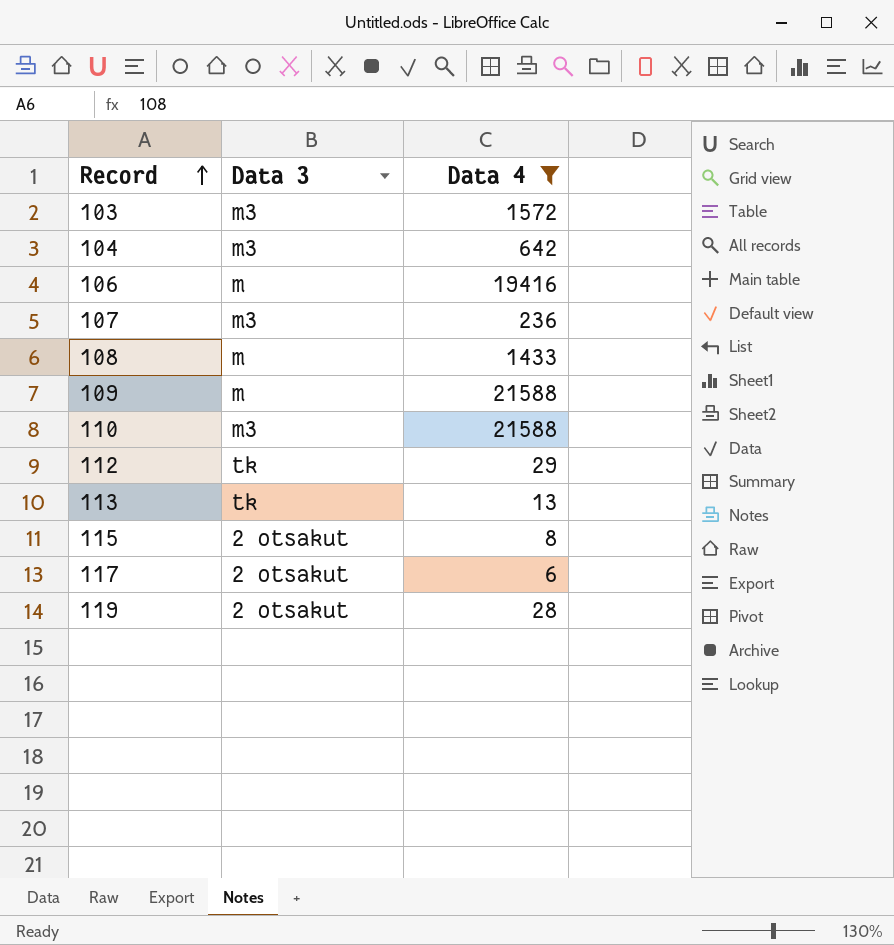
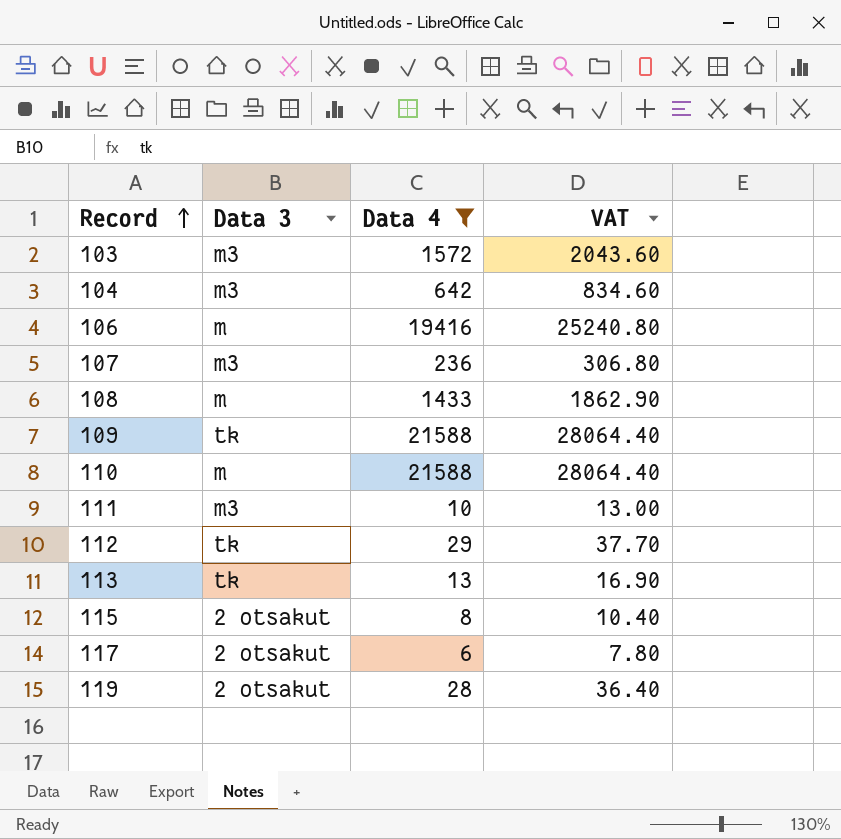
column VAT | formula: none -> [Data 4] * 1.3
109 | Data 3: m -> tk
110 | Data 3: m3 -> m
row 111: none -> m3 | 10 | 13.00

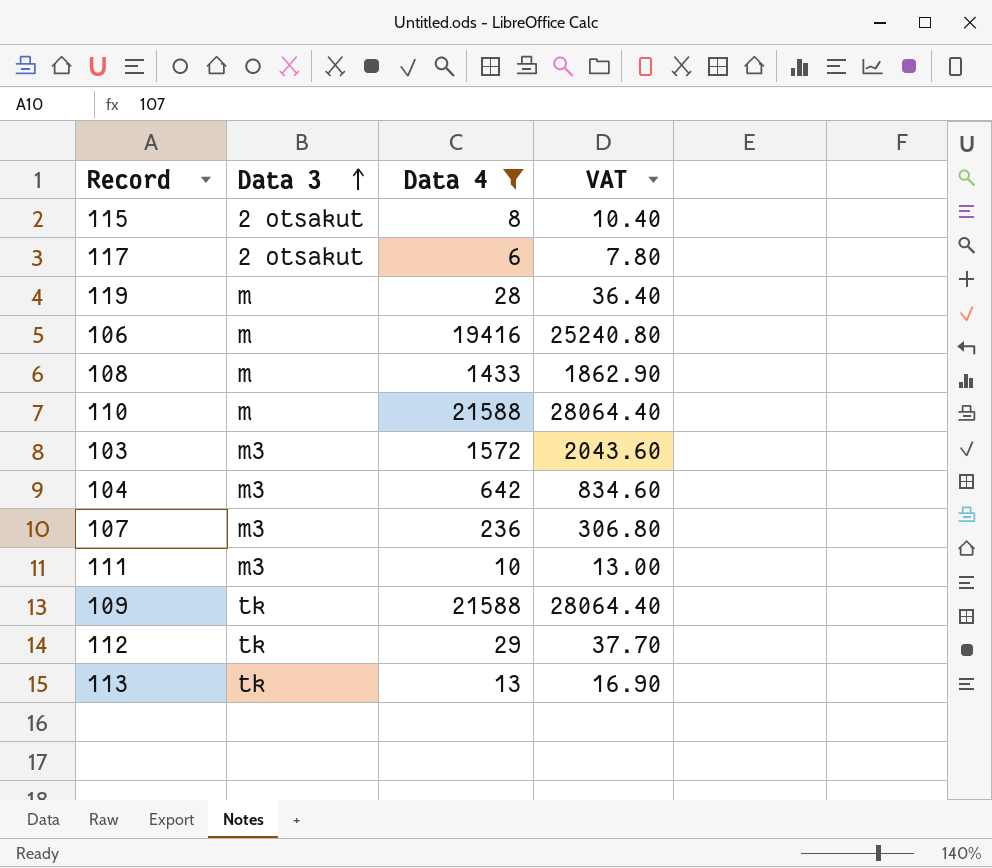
row order: Record ascending -> Data 3 ascending
119 | Data 3: 2 otsakut -> m

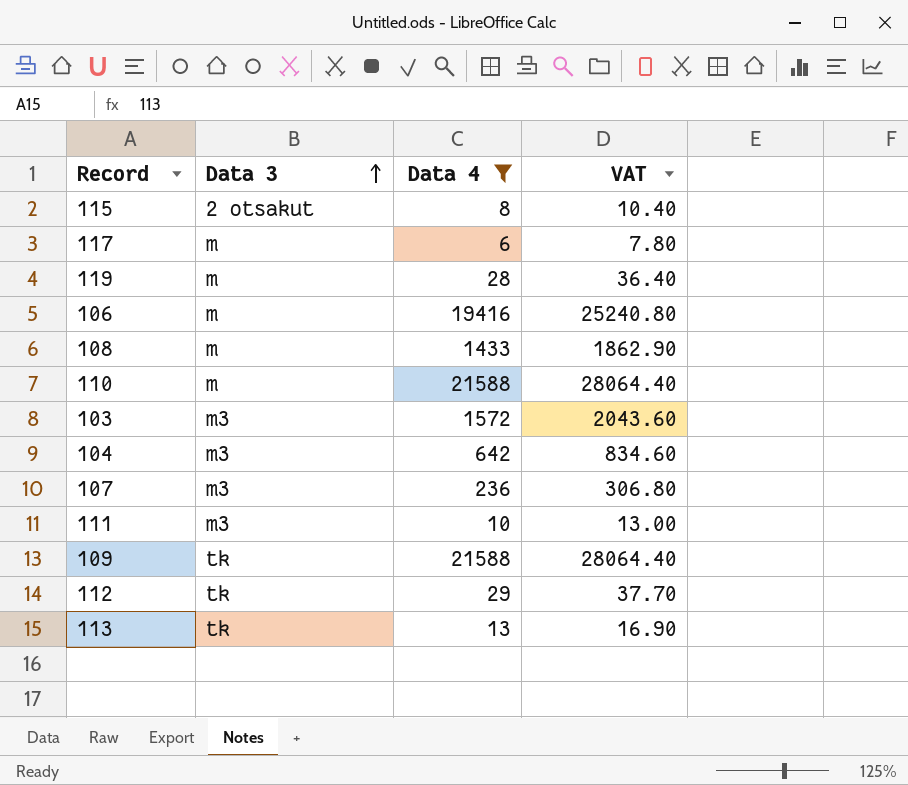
117 | Data 3: 2 otsakut -> m

